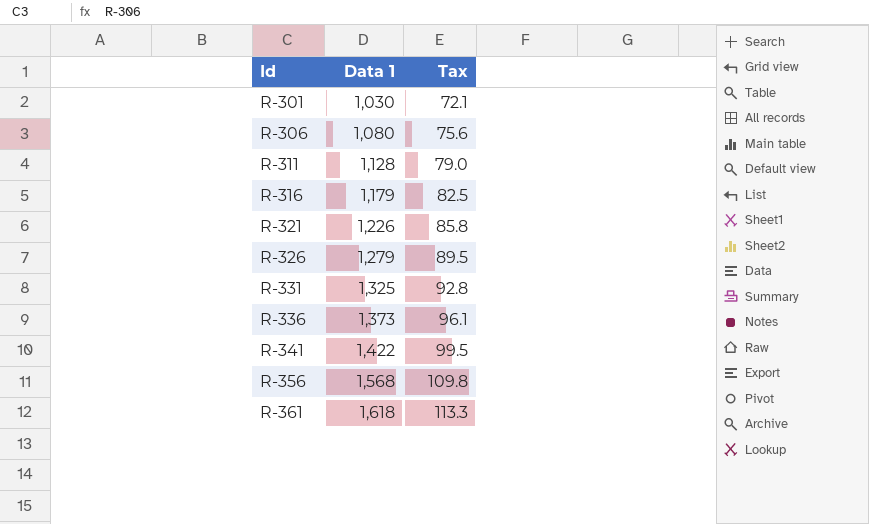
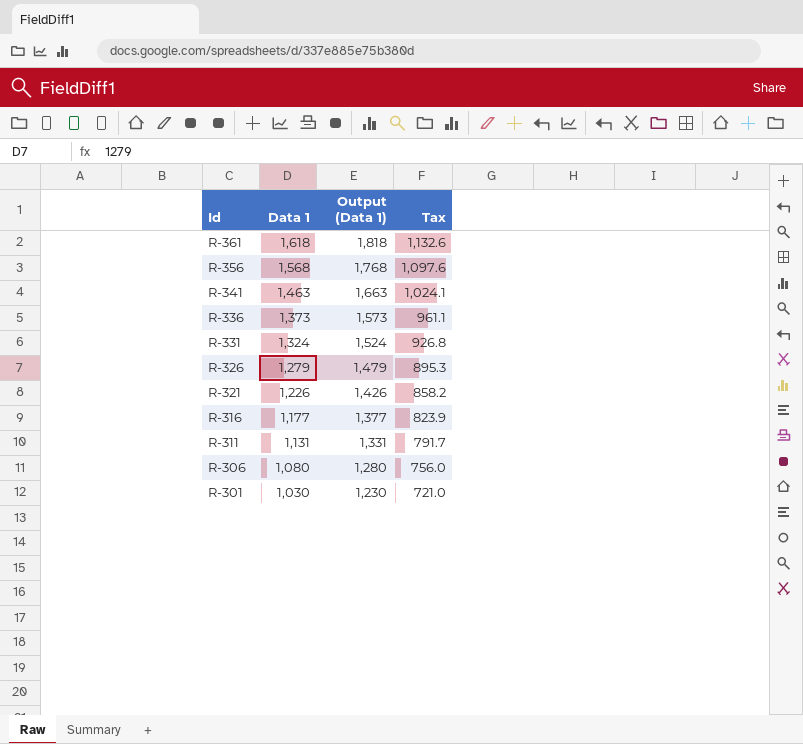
row order: Id ascending -> Id descending
column Output (Data 1) | formula: none -> [Data 1] + 200
column Tax | formula: [Data 1] * 0.07 -> [Data 1] * 0.7
R-341 | Data 1: 1,422 -> 1,463
R-331 | Data 1: 1,325 -> 1,324
R-316 | Data 1: 1,179 -> 1,177
R-311 | Data 1: 1,128 -> 1,131

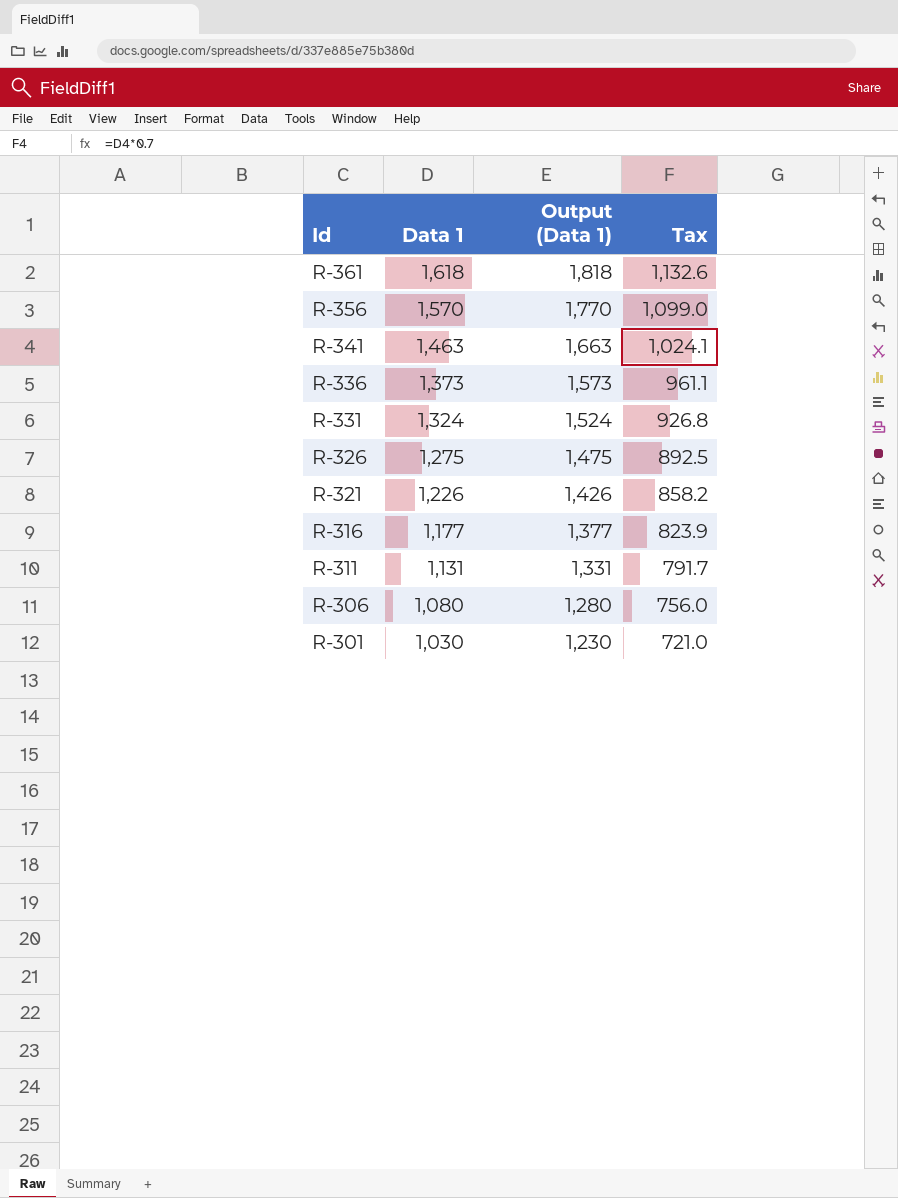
R-356 | Data 1: 1,568 -> 1,570
R-356 | Output (Data 1): 1,768 -> 1,770
R-356 | Tax: 1,097.6 -> 1,099.0
R-326 | Data 1: 1,279 -> 1,275
R-326 | Output (Data 1): 1,479 -> 1,475
R-326 | Tax: 895.3 -> 892.5

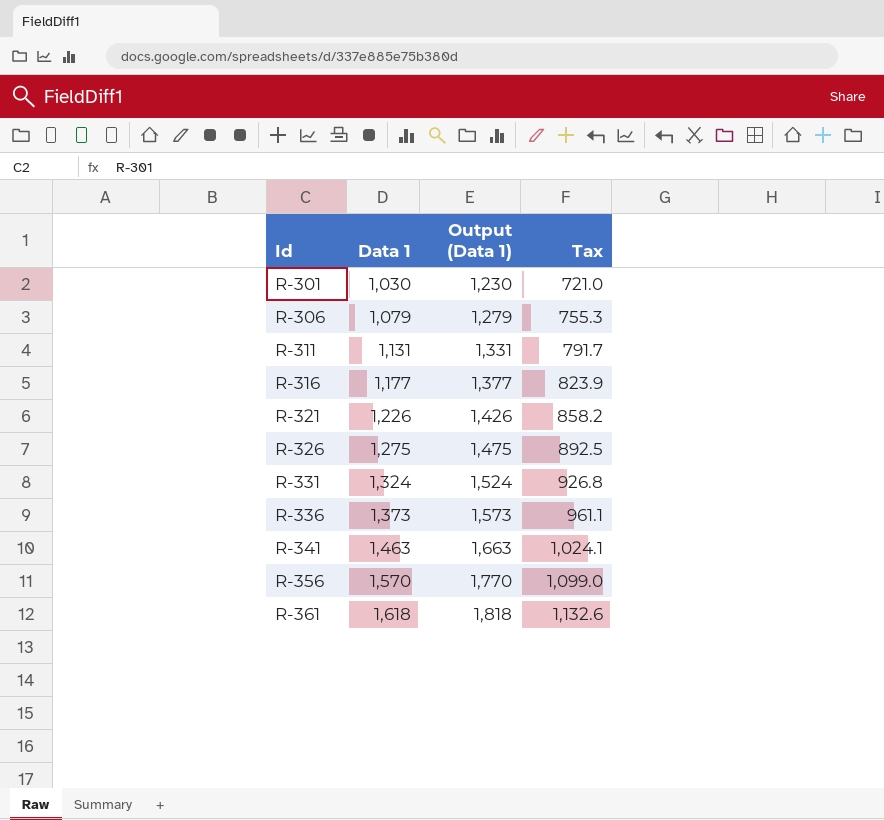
row order: Id descending -> Id ascending
R-306 | Data 1: 1,080 -> 1,079
R-306 | Output (Data 1): 1,280 -> 1,279
R-306 | Tax: 756.0 -> 755.3

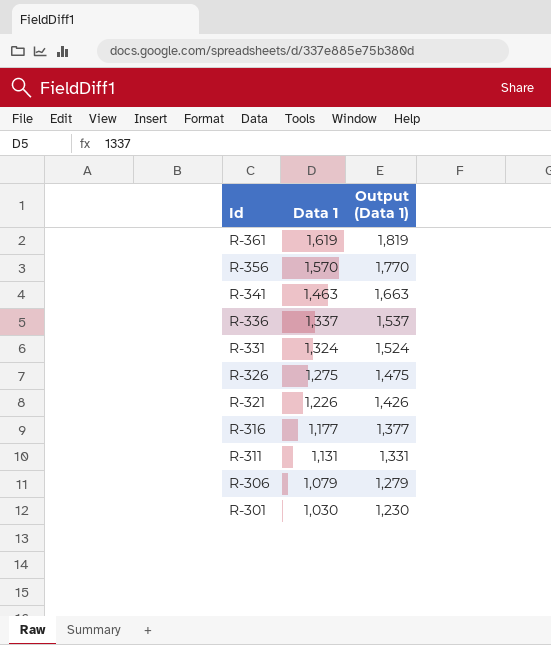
row order: Id ascending -> Id descending
column Tax | formula: [Data 1] * 0.7 -> none
R-361 | Data 1: 1,618 -> 1,619
R-361 | Output (Data 1): 1,818 -> 1,819
R-336 | Data 1: 1,373 -> 1,337
R-336 | Output (Data 1): 1,573 -> 1,537

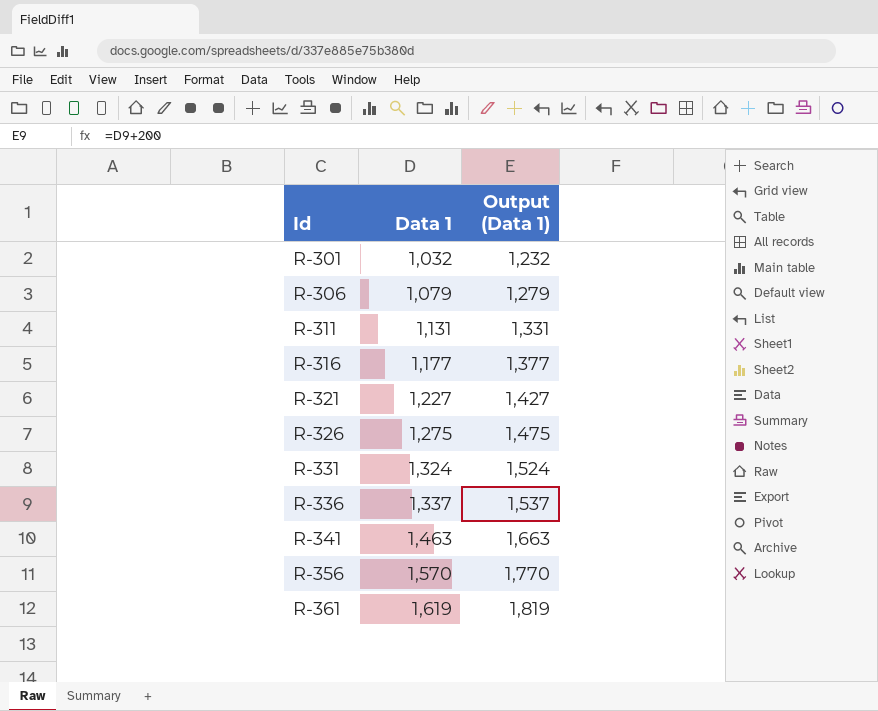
row order: Id descending -> Id ascending
R-301 | Data 1: 1,030 -> 1,032
R-301 | Output (Data 1): 1,230 -> 1,232
R-321 | Data 1: 1,226 -> 1,227
R-321 | Output (Data 1): 1,426 -> 1,427

